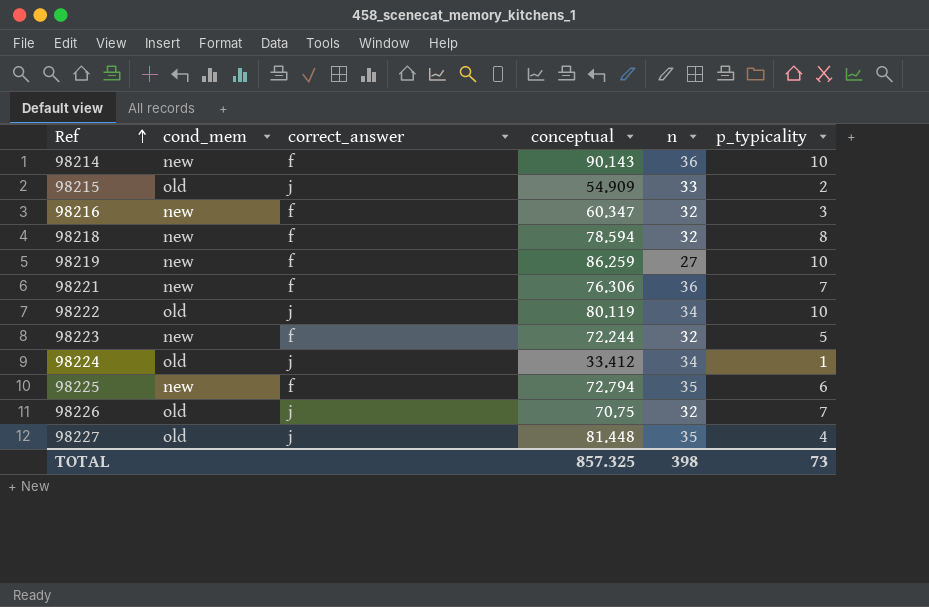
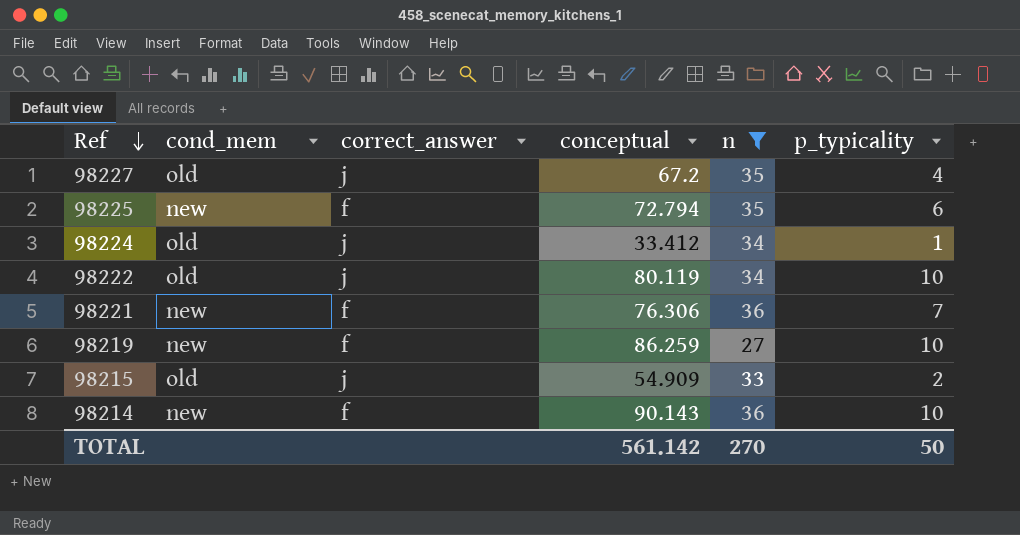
filter: none -> n != 32
row order: Ref ascending -> Ref descending
98227 | conceptual: 81.448 -> 67.2
TOTAL | conceptual: 857.325 -> 561.142
TOTAL | n: 398 -> 270
TOTAL | p_typicality: 73 -> 50

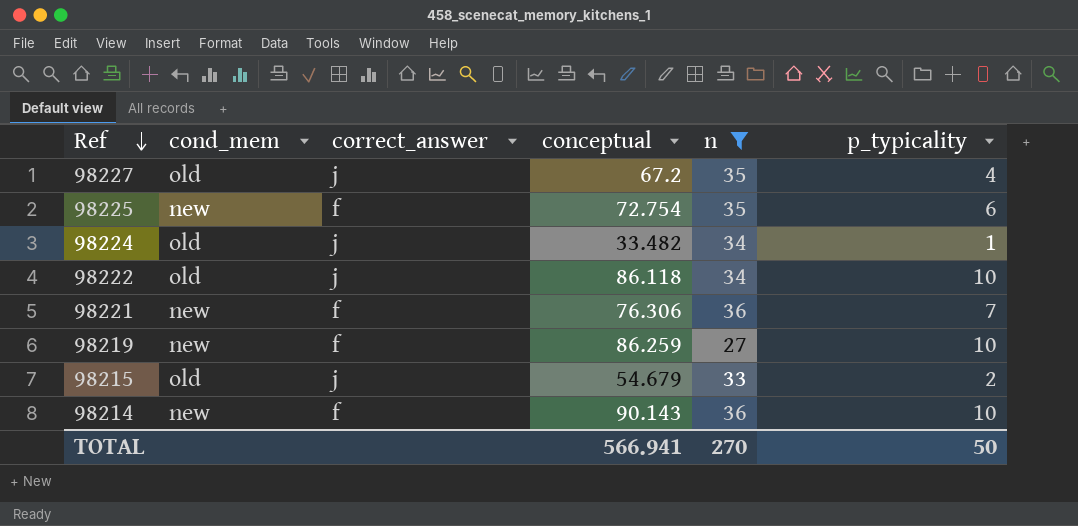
98225 | conceptual: 72.794 -> 72.754
98224 | conceptual: 33.412 -> 33.482
98222 | conceptual: 80.119 -> 86.118
98215 | conceptual: 54.909 -> 54.679
TOTAL | conceptual: 561.142 -> 566.941

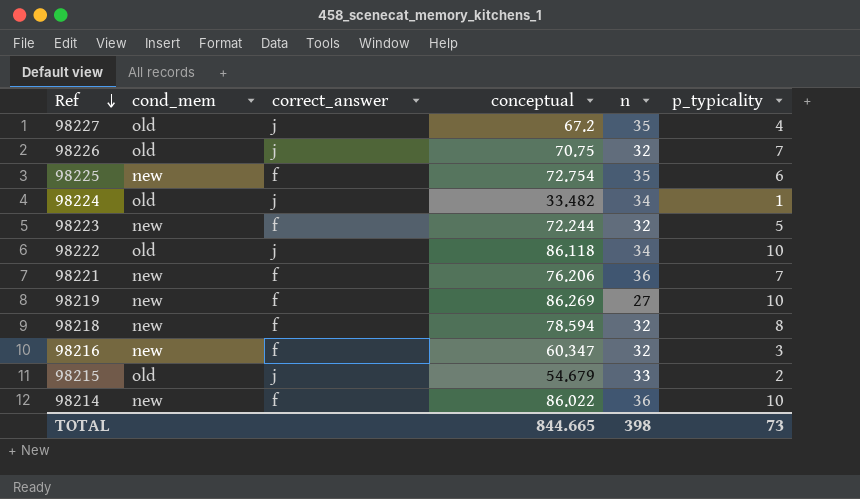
filter: n != 32 -> none
98221 | conceptual: 76.306 -> 76.206
98219 | conceptual: 86.259 -> 86.269
98214 | conceptual: 90.143 -> 86.022
TOTAL | conceptual: 566.941 -> 844.665
TOTAL | n: 270 -> 398
TOTAL | p_typicality: 50 -> 73

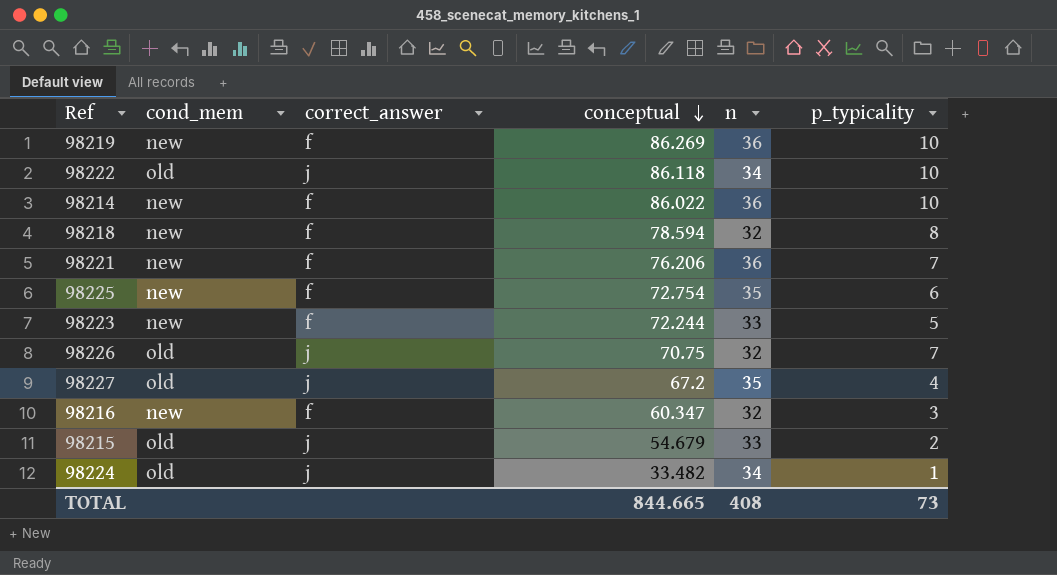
row order: Ref descending -> conceptual descending
98219 | n: 27 -> 36
98223 | n: 32 -> 33
TOTAL | n: 398 -> 408

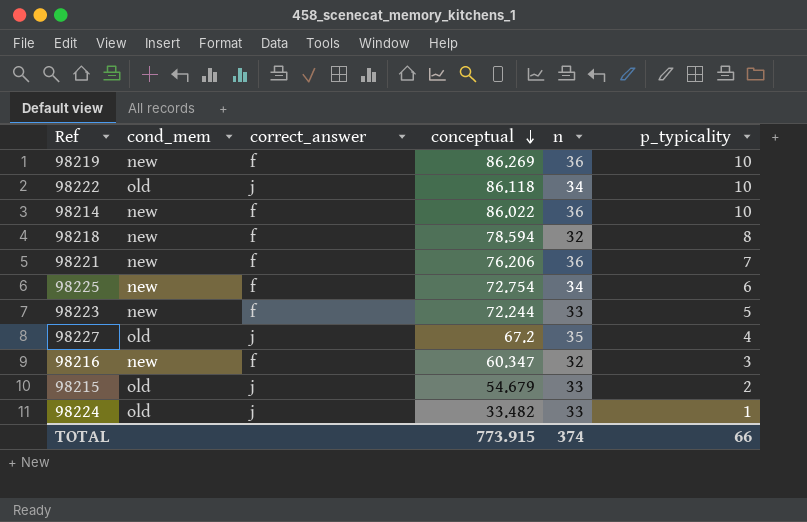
row 98226: old | j | 70.75 | 32 | 7 -> none
98225 | n: 35 -> 34
98224 | n: 34 -> 33
TOTAL | conceptual: 844.665 -> 773.915
TOTAL | n: 408 -> 374
TOTAL | p_typicality: 73 -> 66

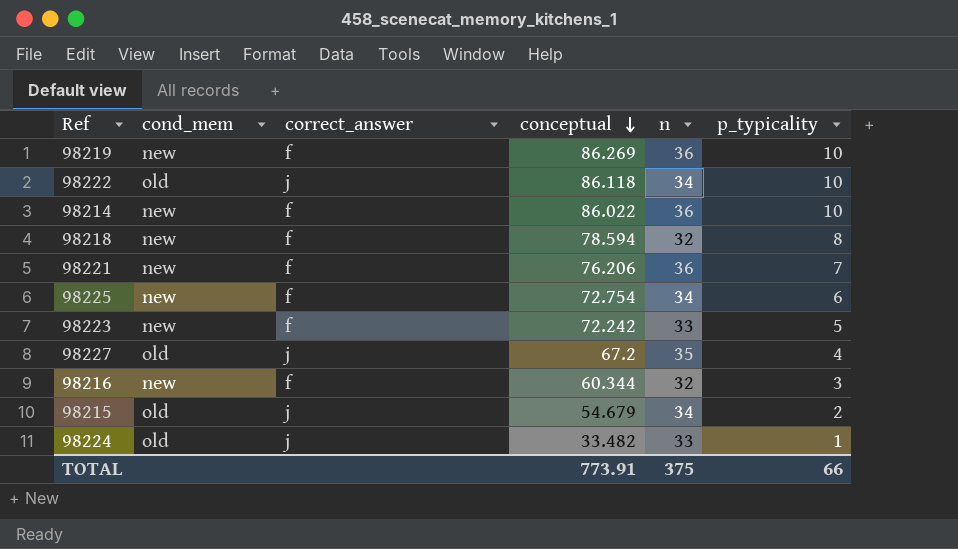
98223 | conceptual: 72.244 -> 72.242
98216 | conceptual: 60.347 -> 60.344
98215 | n: 33 -> 34
TOTAL | conceptual: 773.915 -> 773.91
TOTAL | n: 374 -> 375

